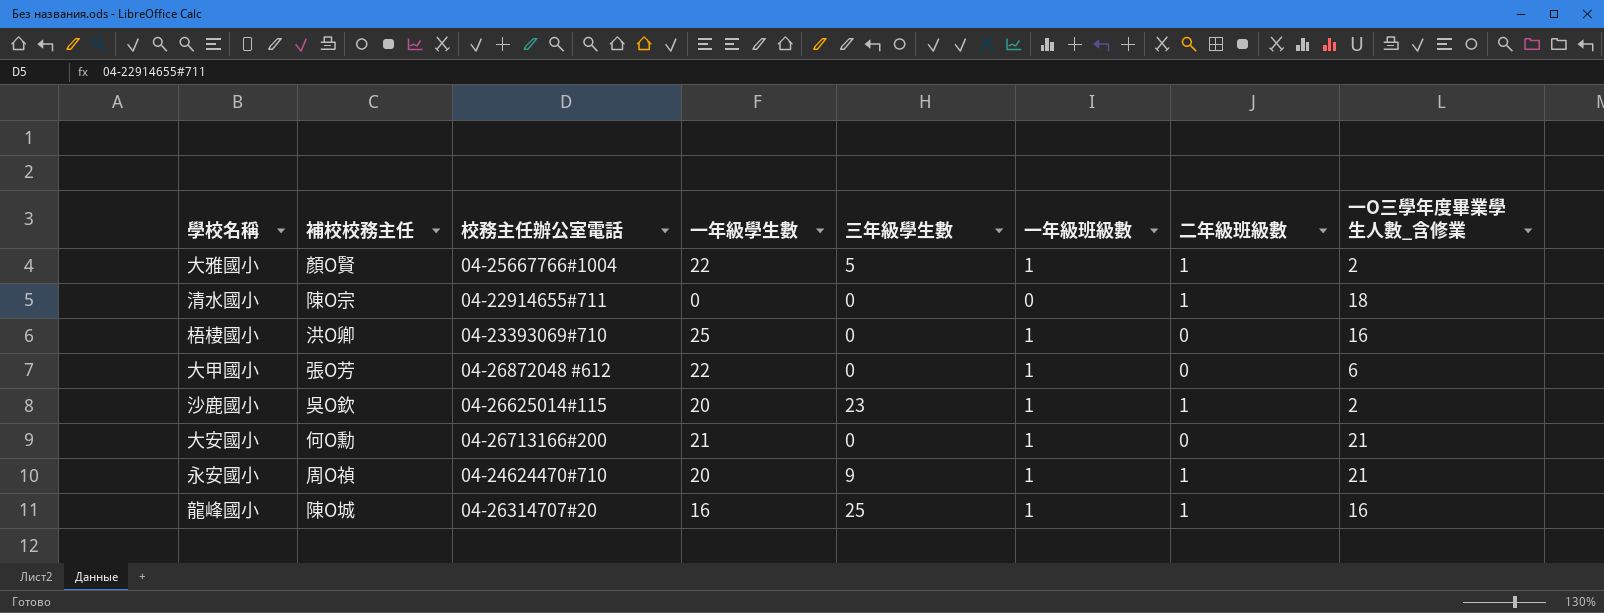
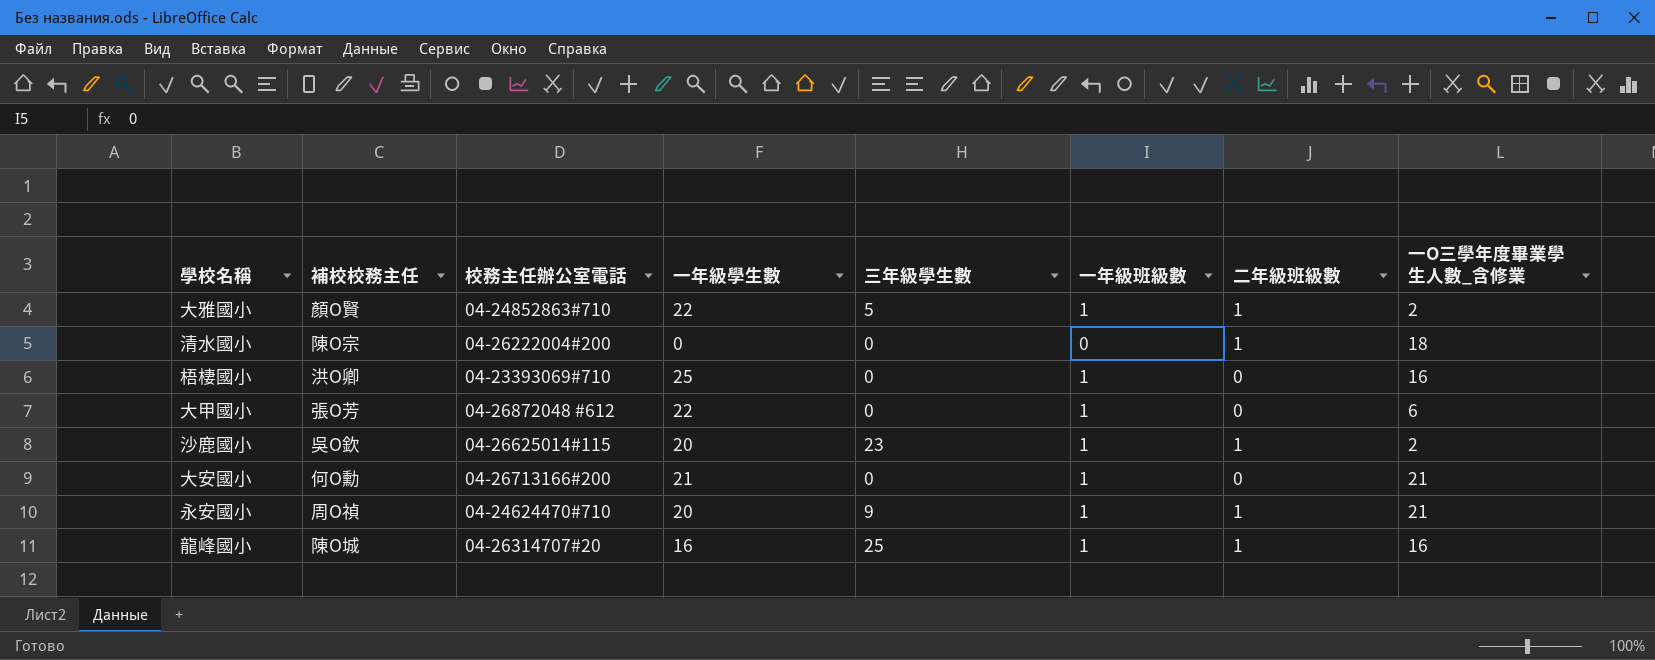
大雅國小 | 校務主任辦公室電話: 04-25667766#1004 -> 04-24852863#710
清水國小 | 校務主任辦公室電話: 04-22914655#711 -> 04-26222004#200

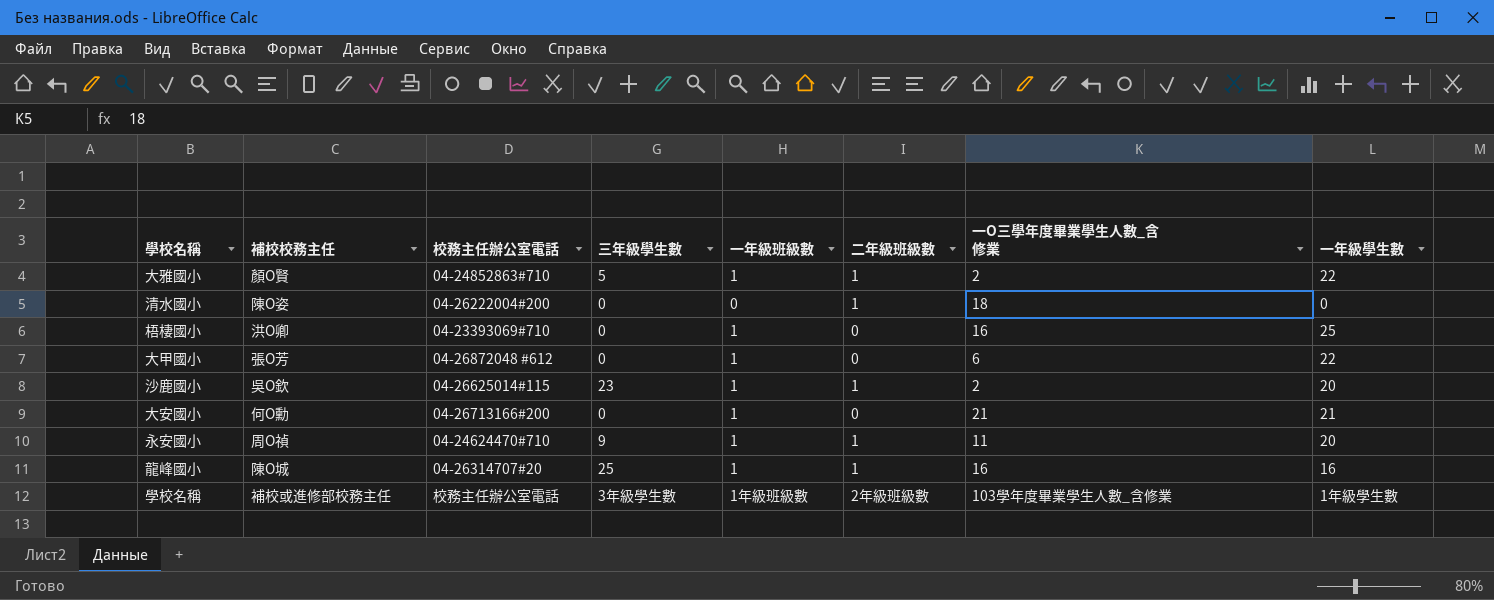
column 一年級學生數 | position: 4 -> 8
清水國小 | 補校校務主任: 陳O宗 -> 陳O姿
永安國小 | 一O三學年度畢業學生人數_含修業: 21 -> 11
row 學校名稱: none -> 補校或進修部校務主任 | 校務主任辦公室電話 | 3年級學生數 | 1年級班級數 | 2年級班級數 | 103學年度畢業學生人數_含修業 | 1年級學生數

